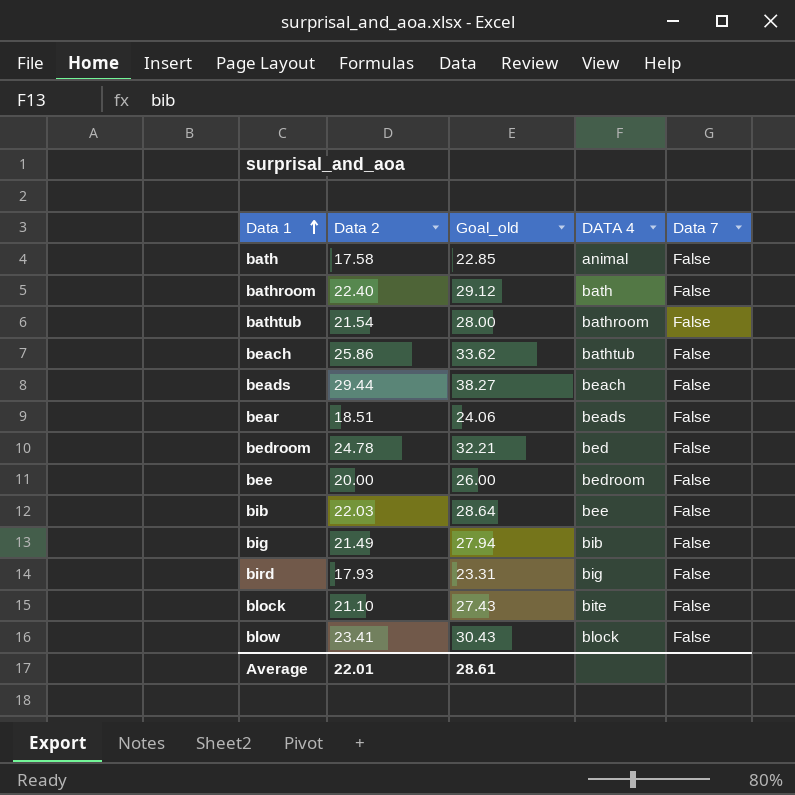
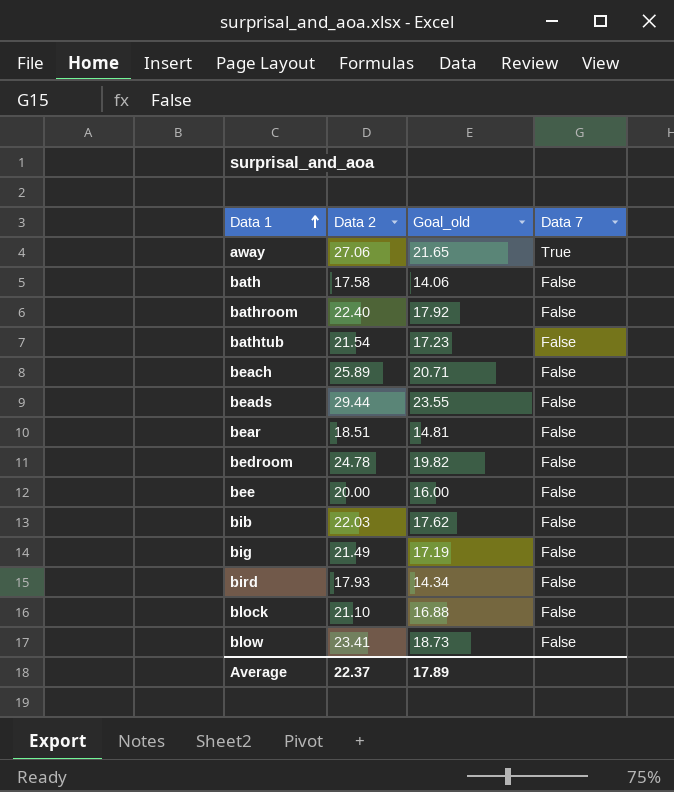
column DATA 4 | position: 4 -> none
column Goal_old | formula: [Data 2] * 1.3 -> [Data 2] * 0.8
row away: none -> 27.06 | 21.65 | True
beach | Data 2: 25.86 -> 25.89
Average | Data 2: 22.01 -> 22.37
Average | Goal_old: 28.61 -> 17.89

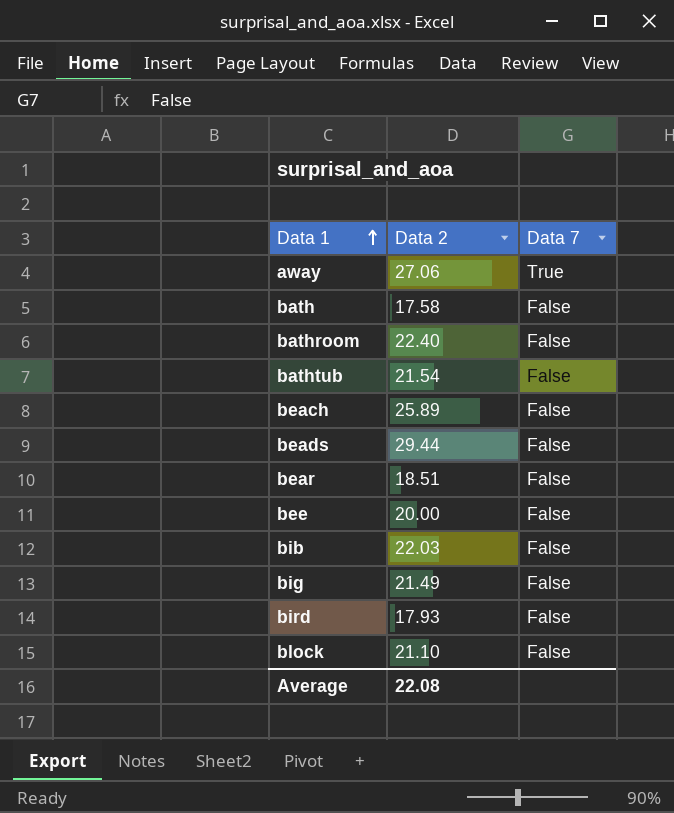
column Goal_old | formula: [Data 2] * 0.8 -> none
row bedroom: 24.78 | 19.82 | False -> none
row blow: 23.41 | 18.73 | False -> none
Average | Data 2: 22.37 -> 22.08

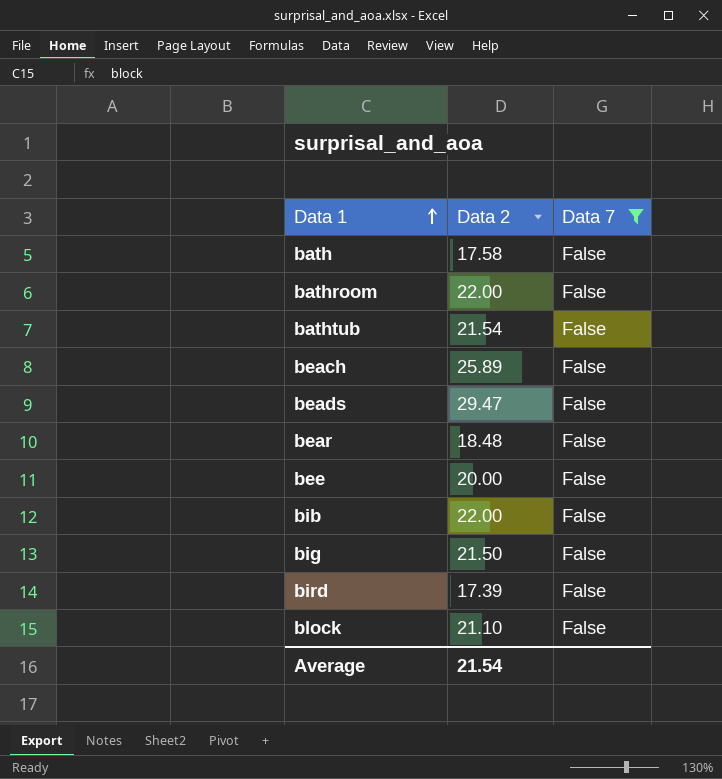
filter: none -> Data 7 = False
bathroom | Data 2: 22.40 -> 22.00
beads | Data 2: 29.44 -> 29.47
bear | Data 2: 18.51 -> 18.48
bib | Data 2: 22.03 -> 22.00
big | Data 2: 21.49 -> 21.50
bird | Data 2: 17.93 -> 17.39
Average | Data 2: 22.08 -> 21.54

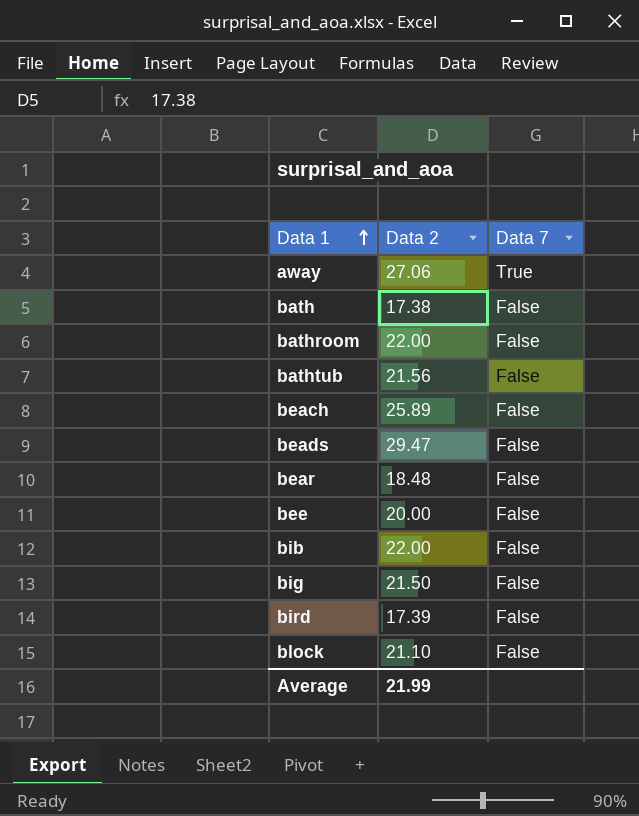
filter: Data 7 = False -> none
bath | Data 2: 17.58 -> 17.38
bathtub | Data 2: 21.54 -> 21.56
Average | Data 2: 21.54 -> 21.99

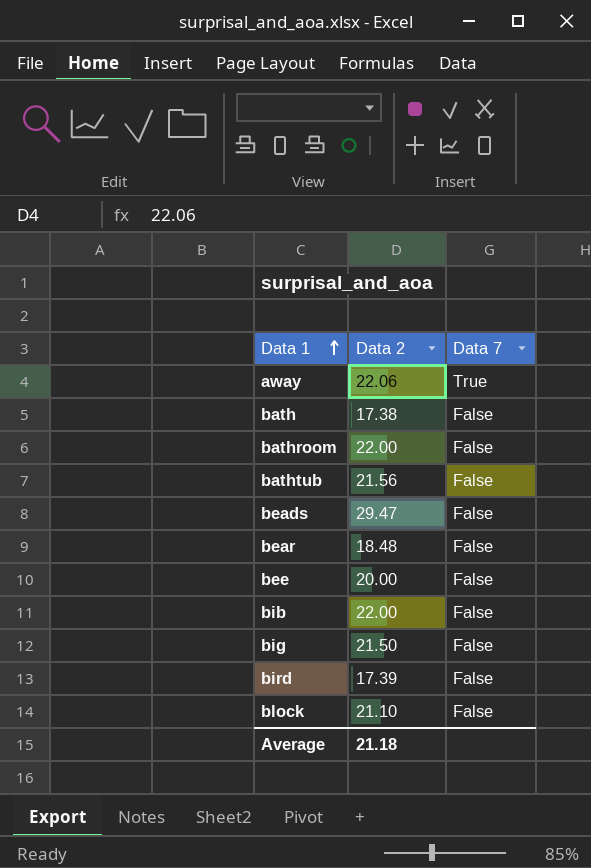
row beach: 25.89 | False -> none
away | Data 2: 27.06 -> 22.06
Average | Data 2: 21.99 -> 21.18

